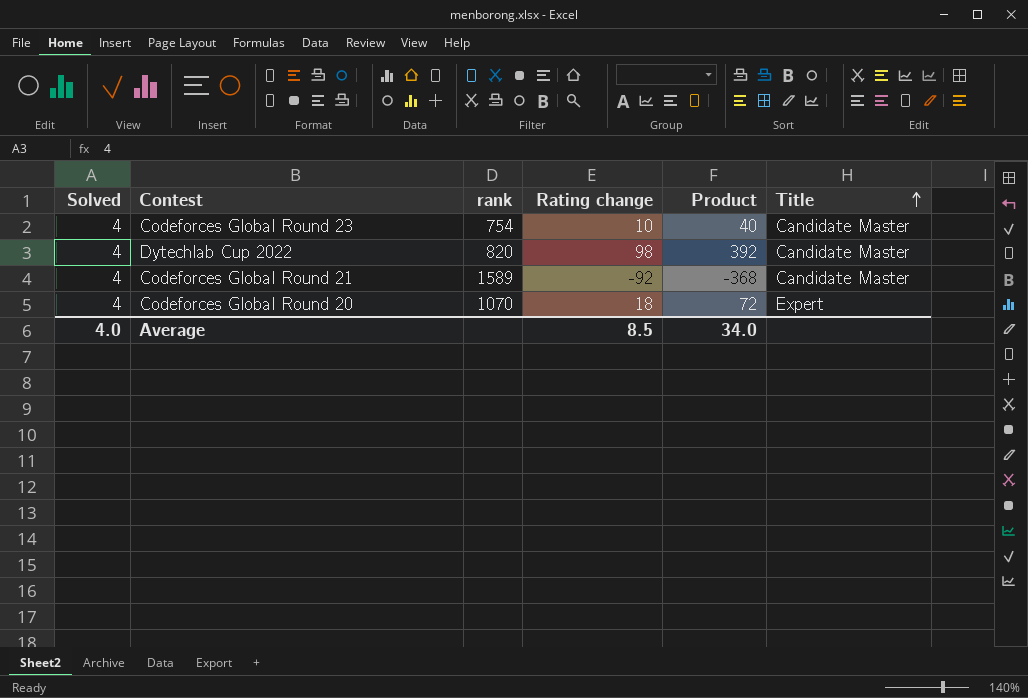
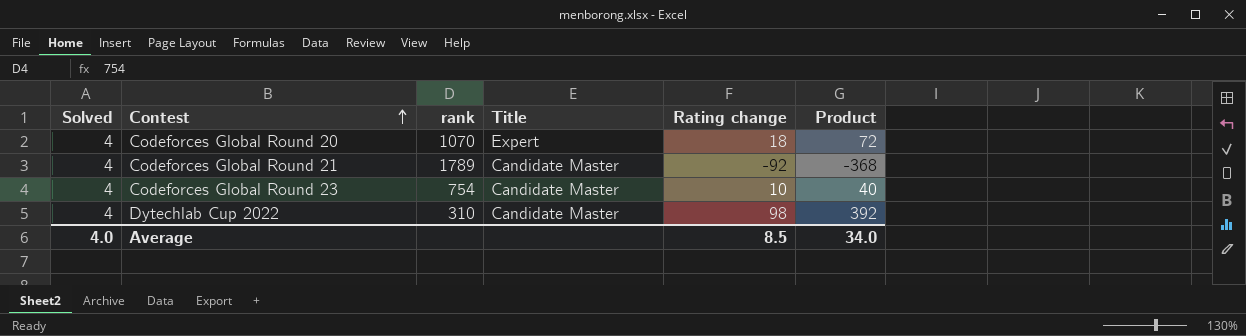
row order: Title ascending -> Contest ascending
column Title | position: 6 -> 4
Codeforces Global Round 21 | rank: 1589 -> 1789
Dytechlab Cup 2022 | rank: 820 -> 310

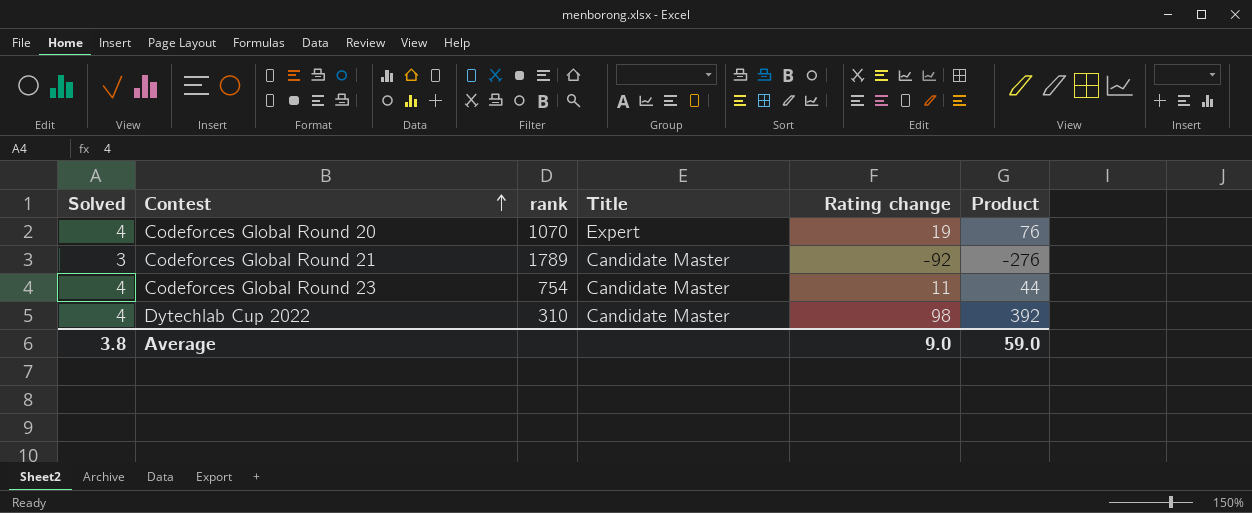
Codeforces Global Round 20 | Rating change: 18 -> 19
Codeforces Global Round 20 | Product: 72 -> 76
Codeforces Global Round 21 | Solved: 4 -> 3
Codeforces Global Round 21 | Product: -368 -> -276
Codeforces Global Round 23 | Rating change: 10 -> 11
Codeforces Global Round 23 | Product: 40 -> 44
Average | Solved: 4.0 -> 3.8
Average | Rating change: 8.5 -> 9.0
Average | Product: 34.0 -> 59.0

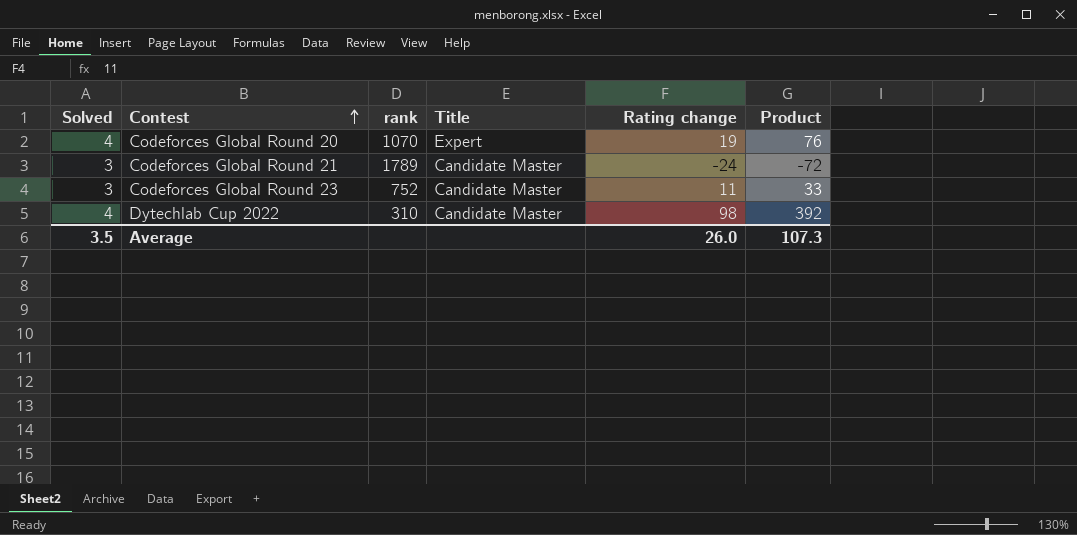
Codeforces Global Round 21 | Rating change: -92 -> -24
Codeforces Global Round 21 | Product: -276 -> -72
Codeforces Global Round 23 | Solved: 4 -> 3
Codeforces Global Round 23 | rank: 754 -> 752
Codeforces Global Round 23 | Product: 44 -> 33
Average | Solved: 3.8 -> 3.5
Average | Rating change: 9.0 -> 26.0
Average | Product: 59.0 -> 107.3

